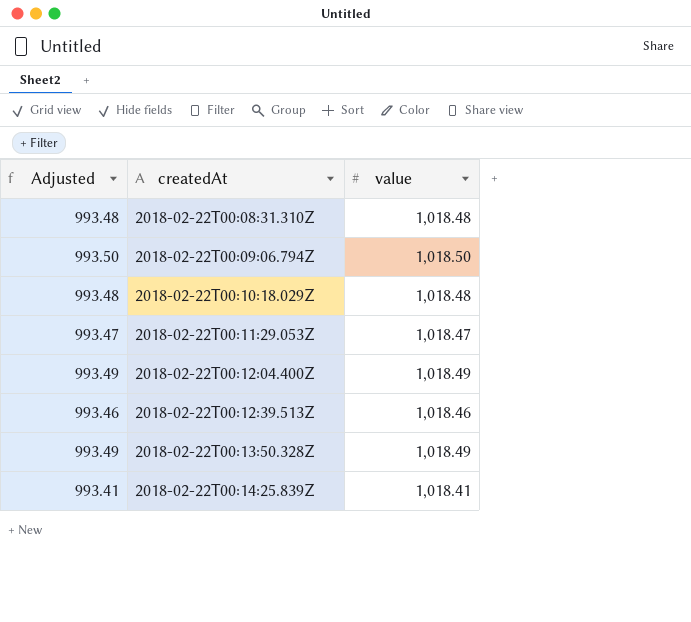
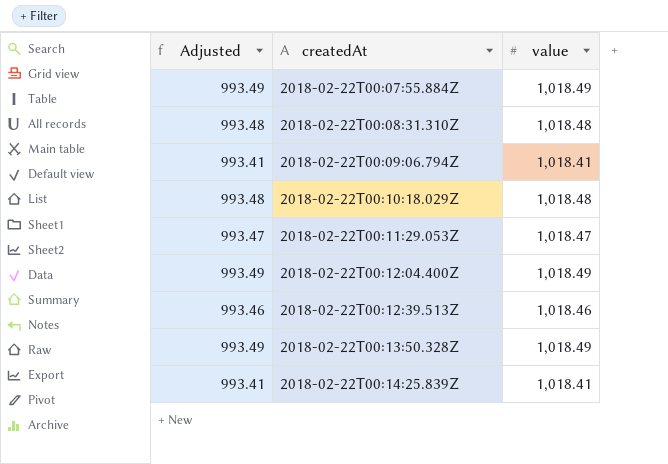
row 2018-02-22T00:07:55.884Z: none -> 993.49 | 1,018.49
2018-02-22T00:09:06.794Z | Adjusted: 993.50 -> 993.41
2018-02-22T00:09:06.794Z | value: 1,018.50 -> 1,018.41

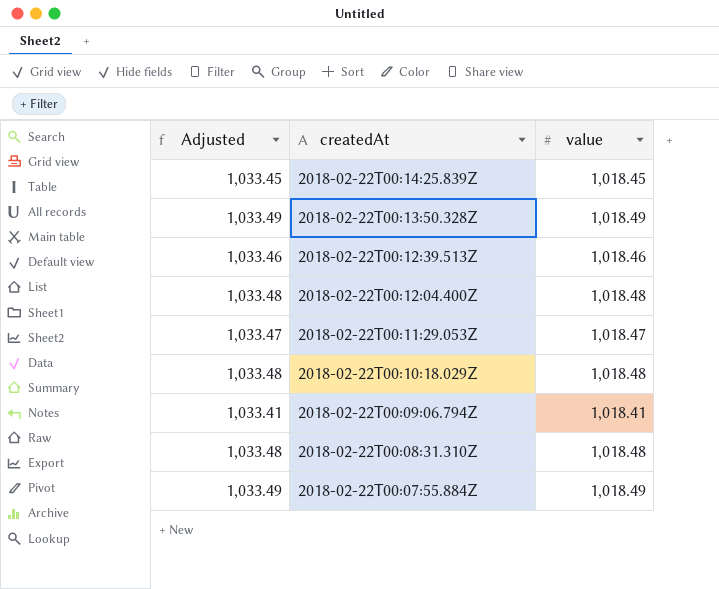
row order: createdAt ascending -> createdAt descending
column Adjusted | formula: [value] - 25 -> [value] + 15
2018-02-22T00:14:25.839Z | value: 1,018.41 -> 1,018.45
2018-02-22T00:12:04.400Z | value: 1,018.49 -> 1,018.48

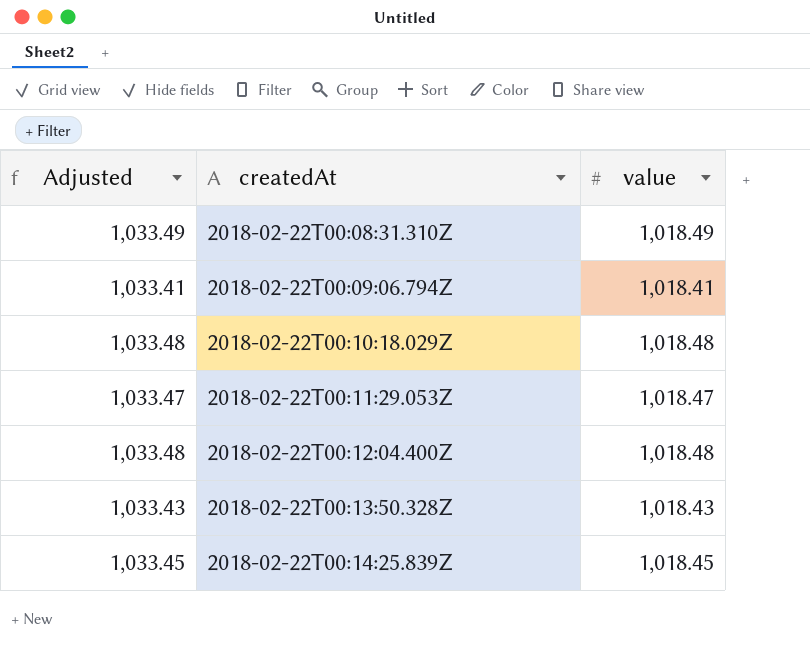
row order: createdAt descending -> createdAt ascending
row 2018-02-22T00:12:39.513Z: 1,033.46 | 1,018.46 -> none
row 2018-02-22T00:07:55.884Z: 1,033.49 | 1,018.49 -> none
2018-02-22T00:08:31.310Z | Adjusted: 1,033.48 -> 1,033.49
2018-02-22T00:08:31.310Z | value: 1,018.48 -> 1,018.49
2018-02-22T00:13:50.328Z | Adjusted: 1,033.49 -> 1,033.43
2018-02-22T00:13:50.328Z | value: 1,018.49 -> 1,018.43

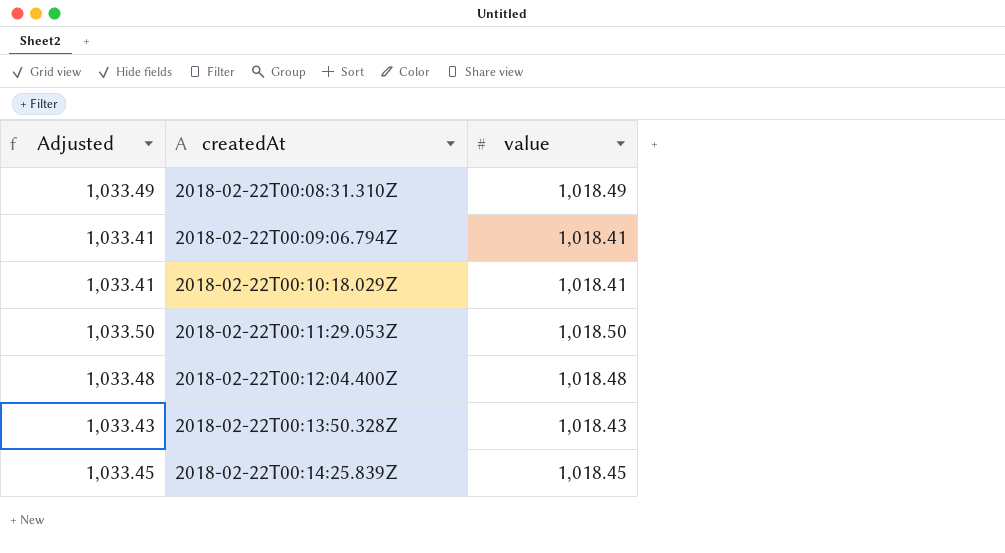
2018-02-22T00:10:18.029Z | Adjusted: 1,033.48 -> 1,033.41
2018-02-22T00:10:18.029Z | value: 1,018.48 -> 1,018.41
2018-02-22T00:11:29.053Z | Adjusted: 1,033.47 -> 1,033.50
2018-02-22T00:11:29.053Z | value: 1,018.47 -> 1,018.50

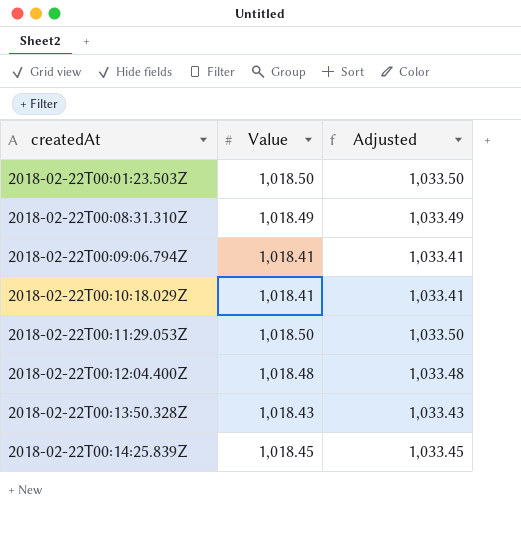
column name: value -> Value
column Adjusted | position: 1 -> 3
row 2018-02-22T00:01:23.503Z: none -> 1,018.50 | 1,033.50

